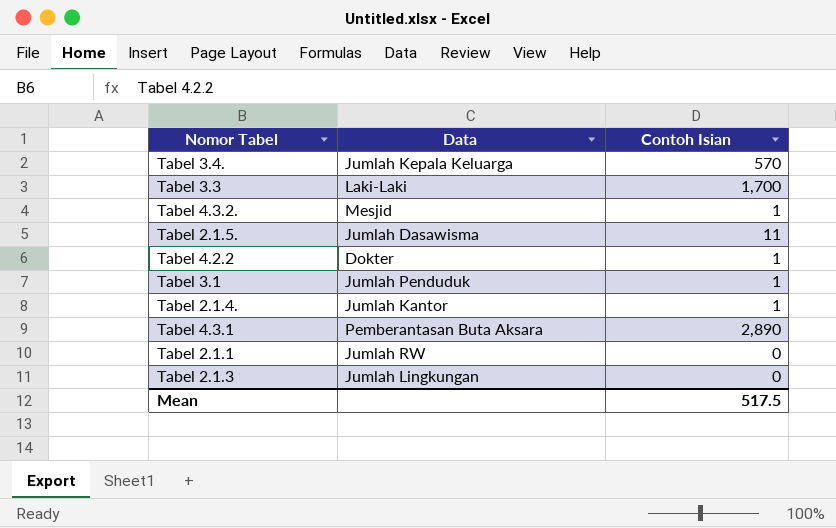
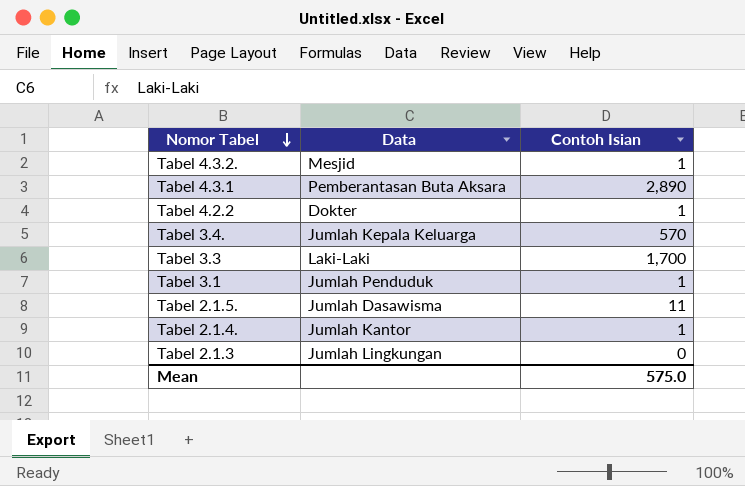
row order: none -> Nomor Tabel descending
row Tabel 2.1.1: Jumlah RW | 0 -> none
Mean | Contoh Isian: 517.5 -> 575.0

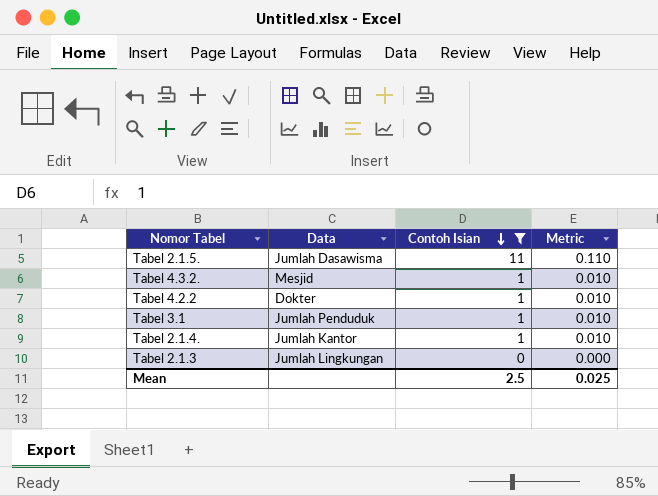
filter: none -> Contoh Isian <= 11
row order: Nomor Tabel descending -> Contoh Isian descending
column Metric | formula: none -> [Contoh Isian] * 0.01
Mean | Contoh Isian: 575.0 -> 2.5

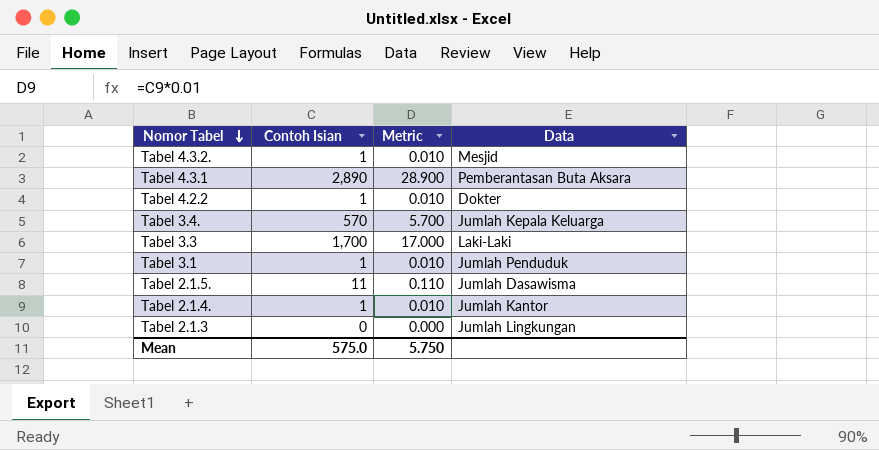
filter: Contoh Isian <= 11 -> none
row order: Contoh Isian descending -> Nomor Tabel descending
column Data | position: 2 -> 4
Mean | Contoh Isian: 2.5 -> 575.0
Mean | Metric: 0.025 -> 5.750

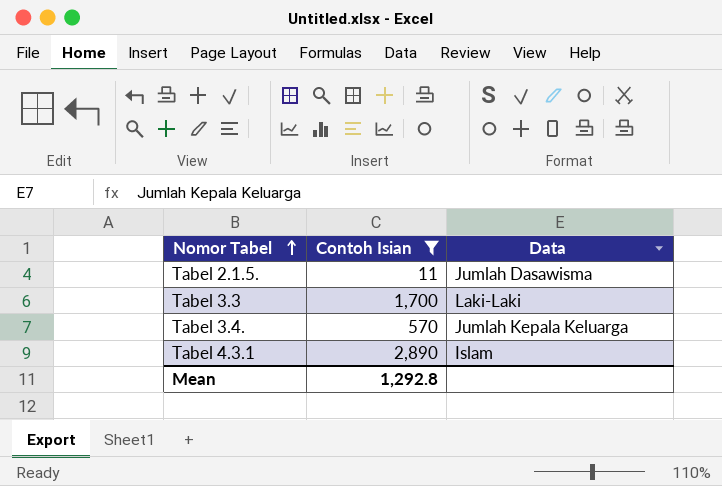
filter: none -> Contoh Isian >= 11
row order: Nomor Tabel descending -> Nomor Tabel ascending
column Metric | formula: [Contoh Isian] * 0.01 -> none
Tabel 4.3.1 | Data: Pemberantasan Buta Aksara -> Islam
Mean | Contoh Isian: 575.0 -> 1,292.8

